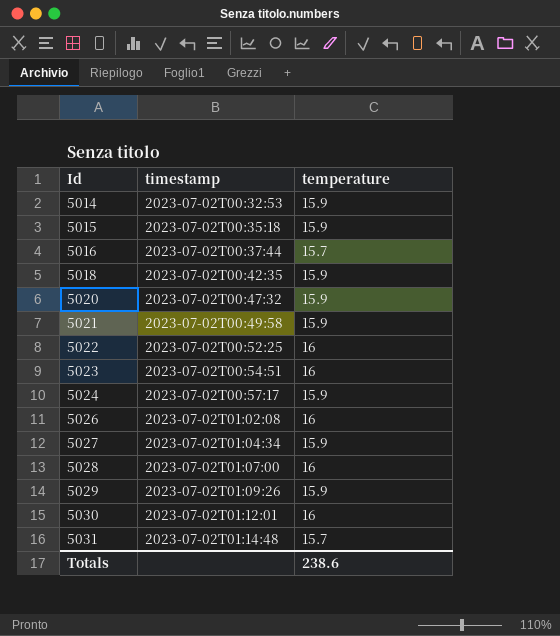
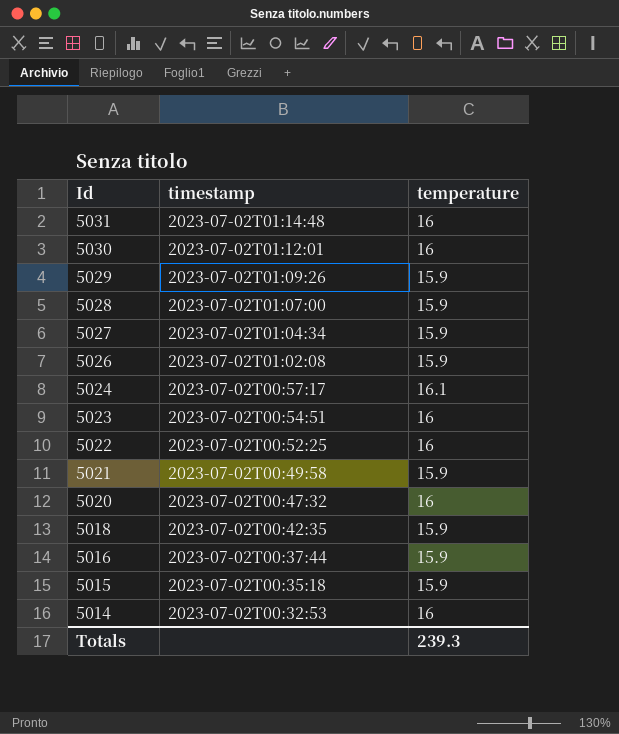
row order: Id ascending -> Id descending
5031 | temperature: 15.7 -> 16
5028 | temperature: 16 -> 15.9
5026 | temperature: 16 -> 15.9
5024 | temperature: 15.9 -> 16.1
5020 | temperature: 15.9 -> 16
5016 | temperature: 15.7 -> 15.9
5014 | temperature: 15.9 -> 16
Totals | temperature: 238.6 -> 239.3

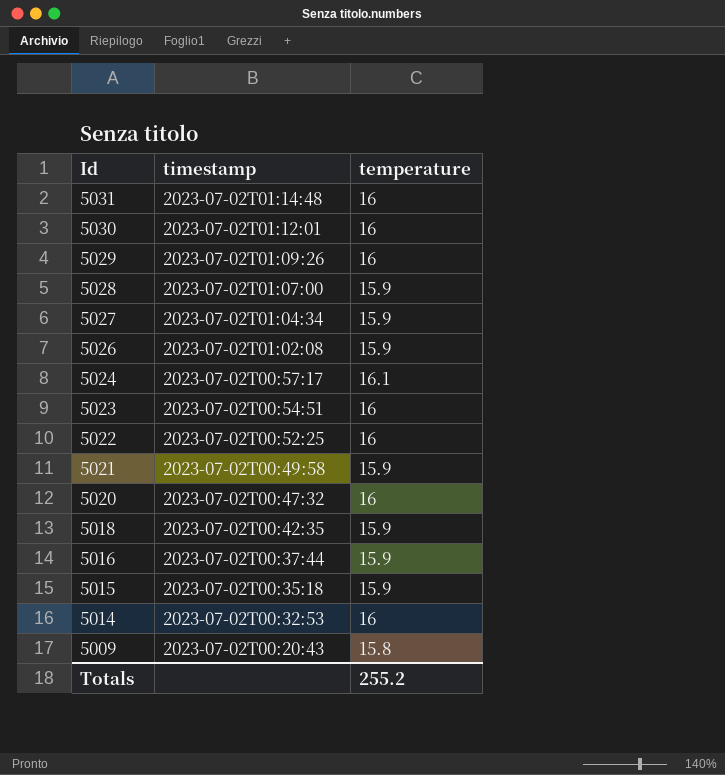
5029 | temperature: 15.9 -> 16
row 5009: none -> 2023-07-02T00:20:43 | 15.8
Totals | temperature: 239.3 -> 255.2

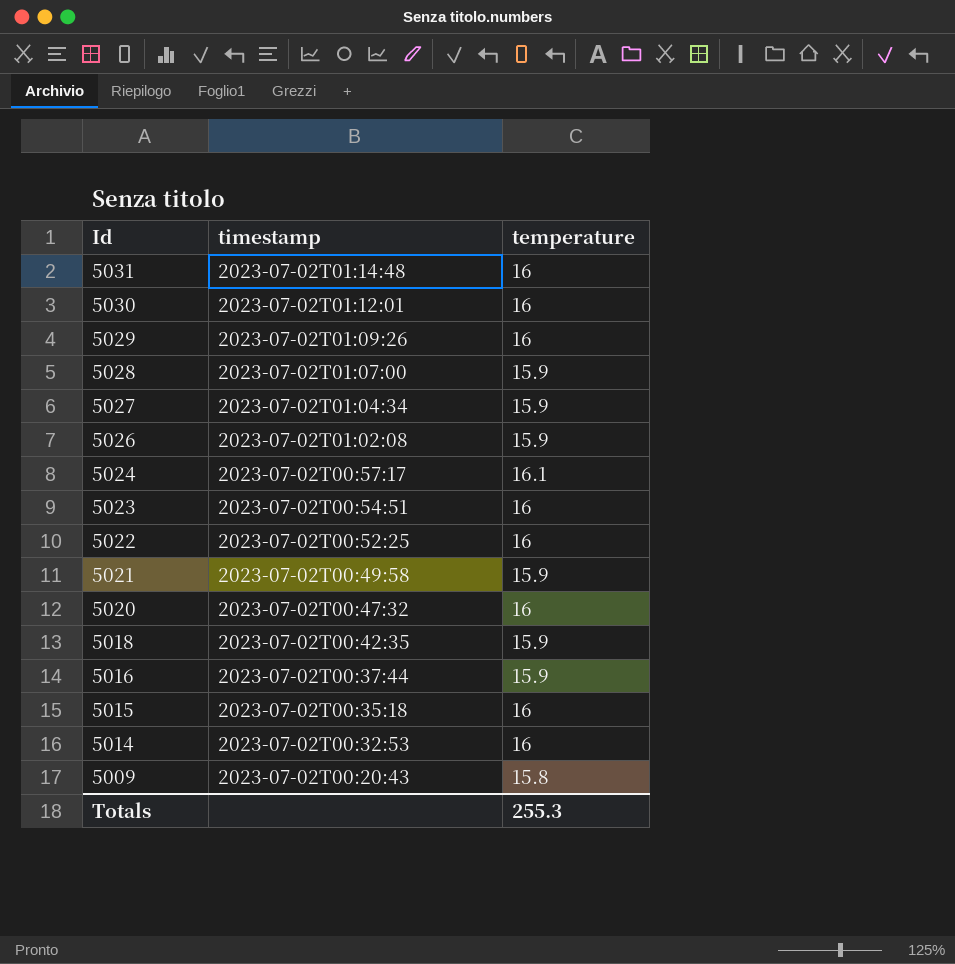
5015 | temperature: 15.9 -> 16
Totals | temperature: 255.2 -> 255.3

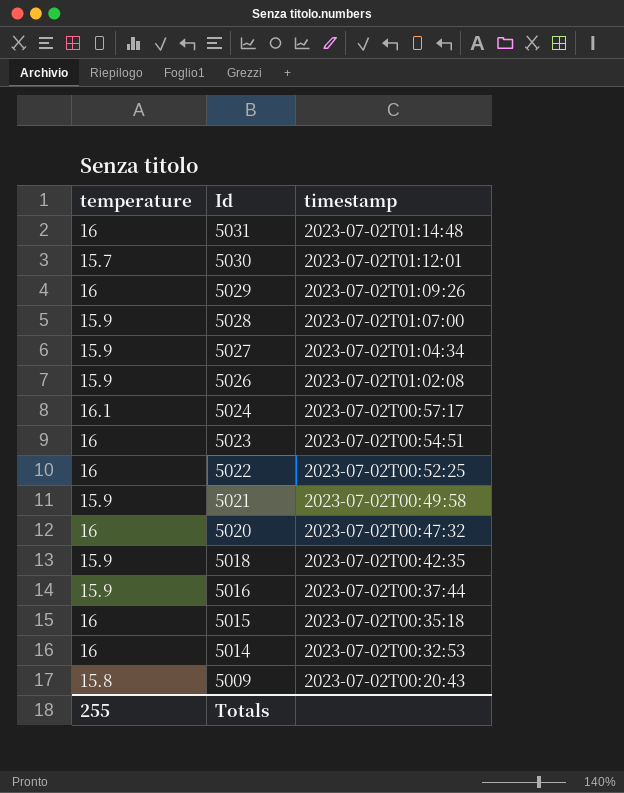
column temperature | position: 3 -> 1
5030 | temperature: 16 -> 15.7
Totals | temperature: 255.3 -> 255

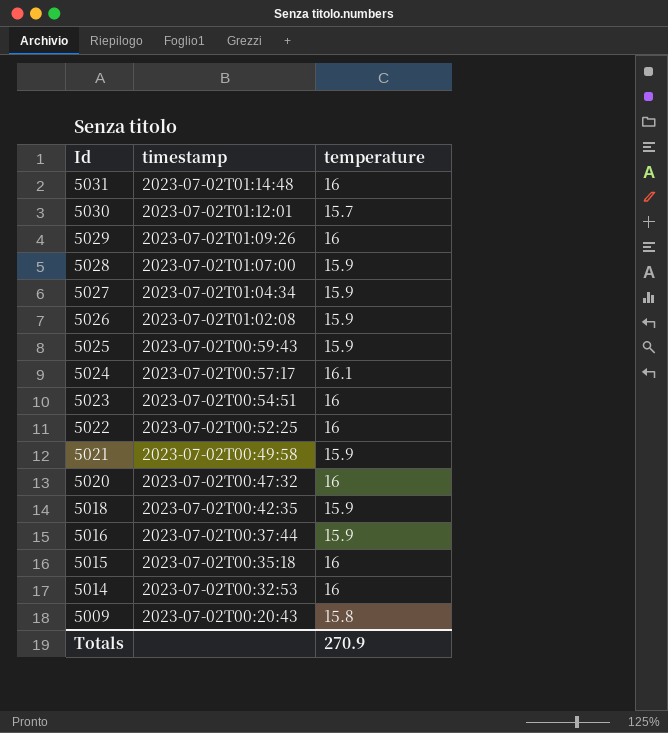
column temperature | position: 1 -> 3
row 5025: none -> 2023-07-02T00:59:43 | 15.9
Totals | temperature: 255 -> 270.9

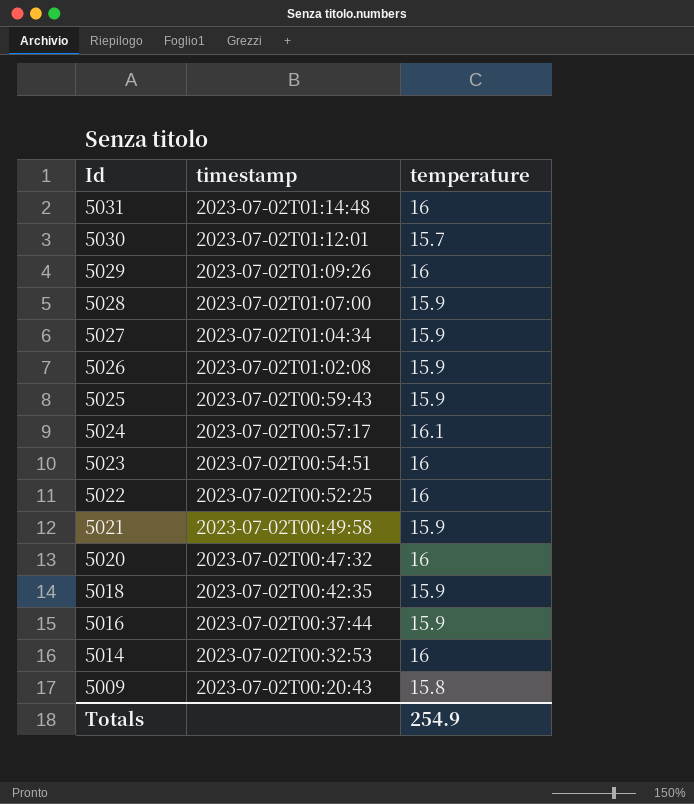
row 5015: 2023-07-02T00:35:18 | 16 -> none
Totals | temperature: 270.9 -> 254.9

